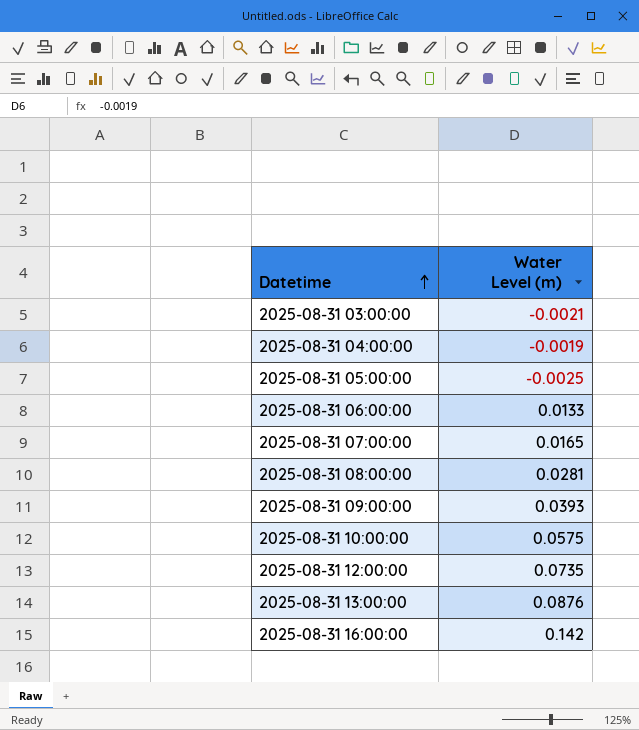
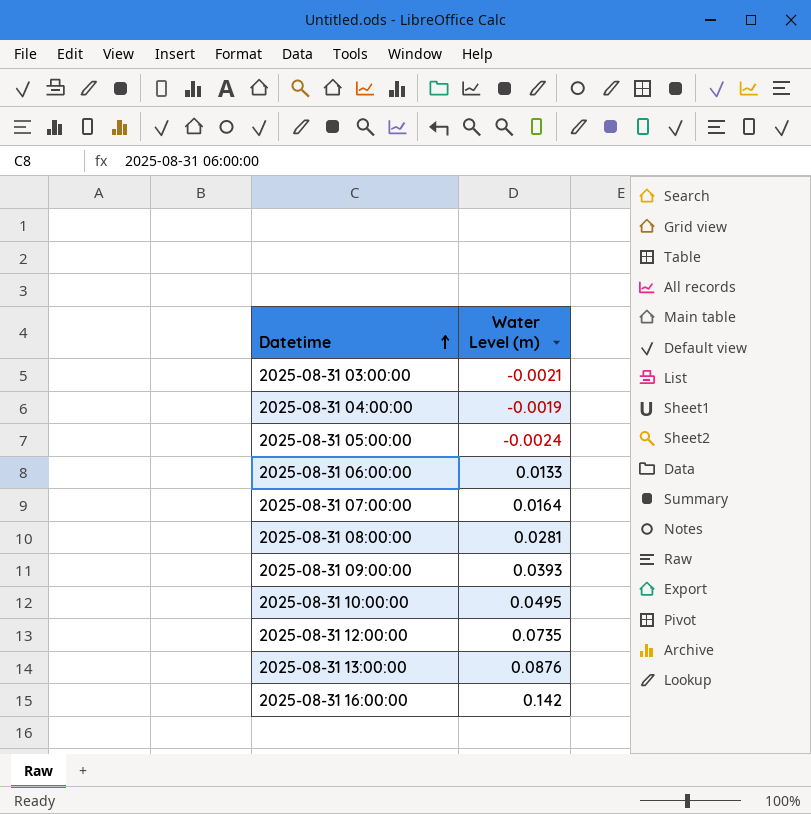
2025-08-31 05:00:00 | Water Level (m): -0.0025 -> -0.0024
2025-08-31 07:00:00 | Water Level (m): 0.0165 -> 0.0164
2025-08-31 10:00:00 | Water Level (m): 0.0575 -> 0.0495

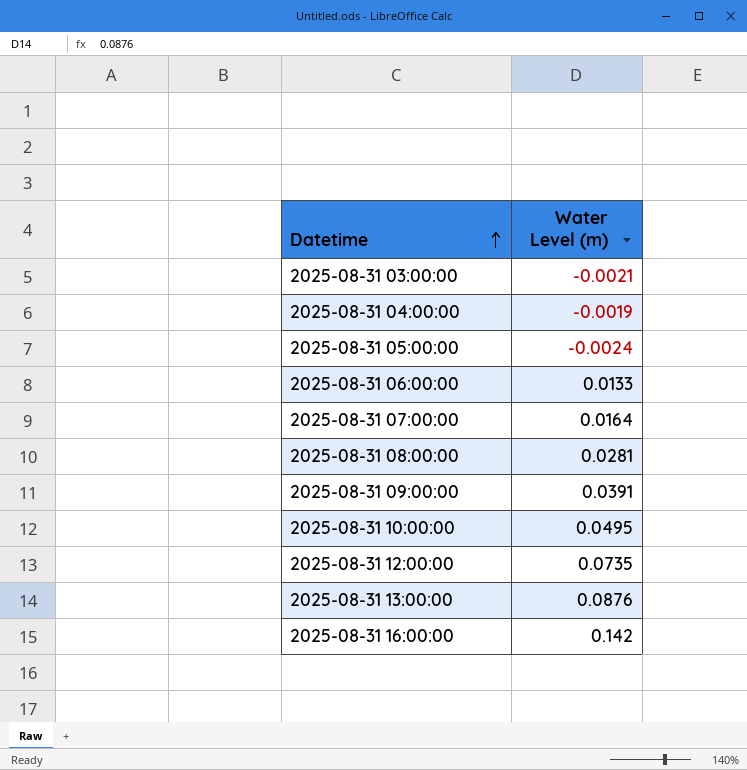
2025-08-31 09:00:00 | Water Level (m): 0.0393 -> 0.0391

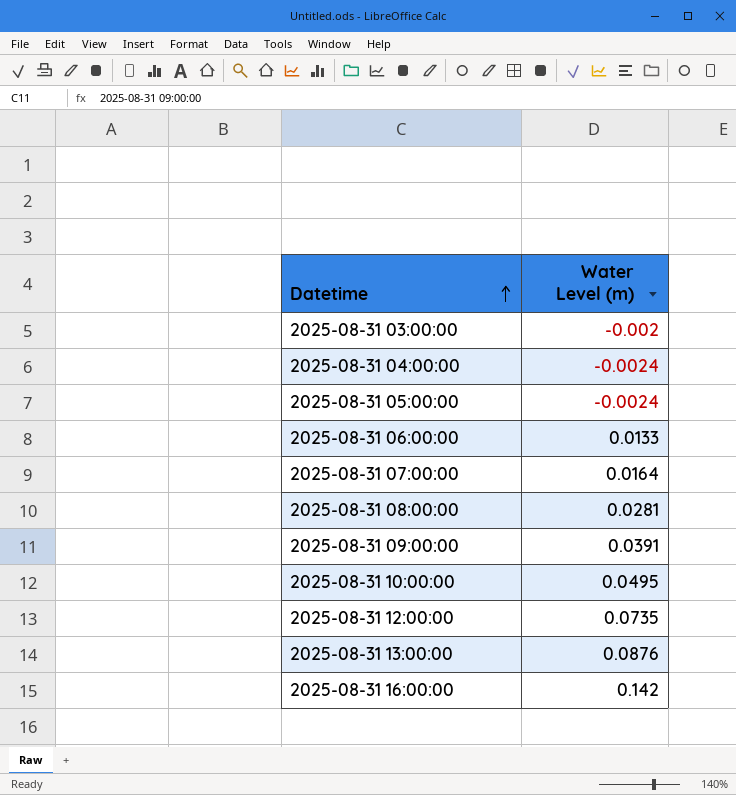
2025-08-31 03:00:00 | Water Level (m): -0.0021 -> -0.002
2025-08-31 04:00:00 | Water Level (m): -0.0019 -> -0.0024

